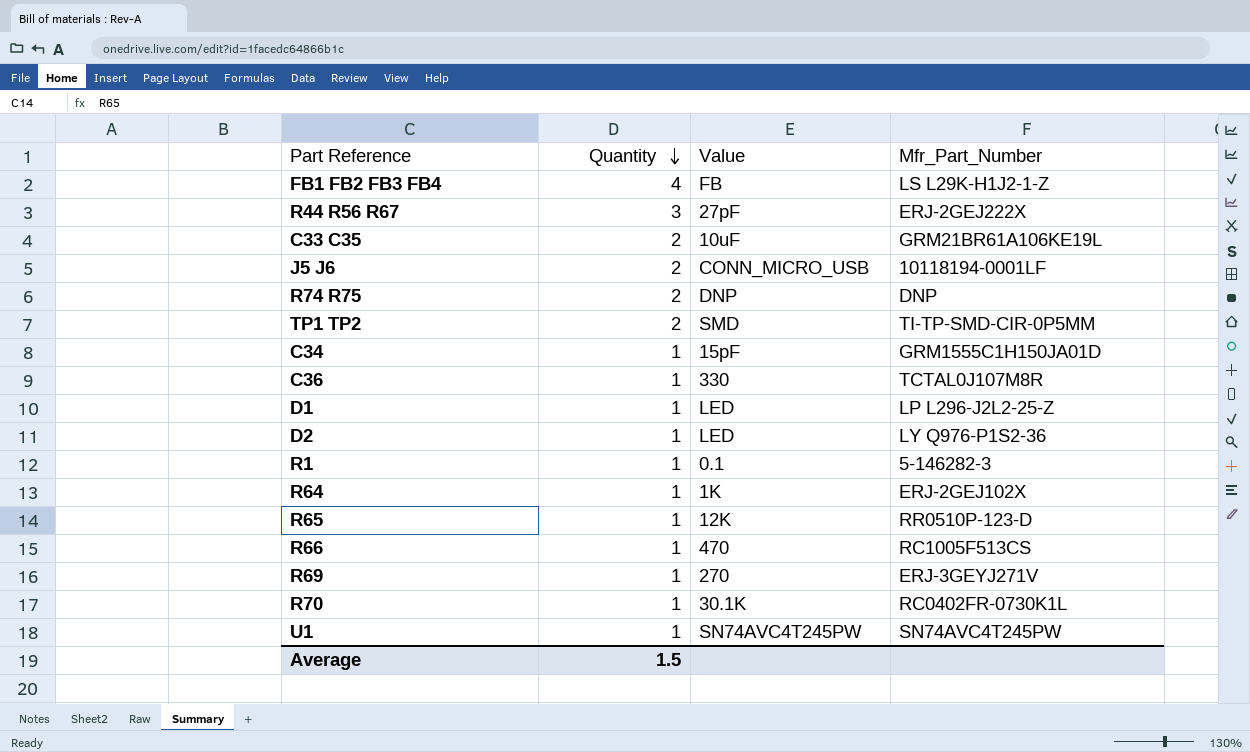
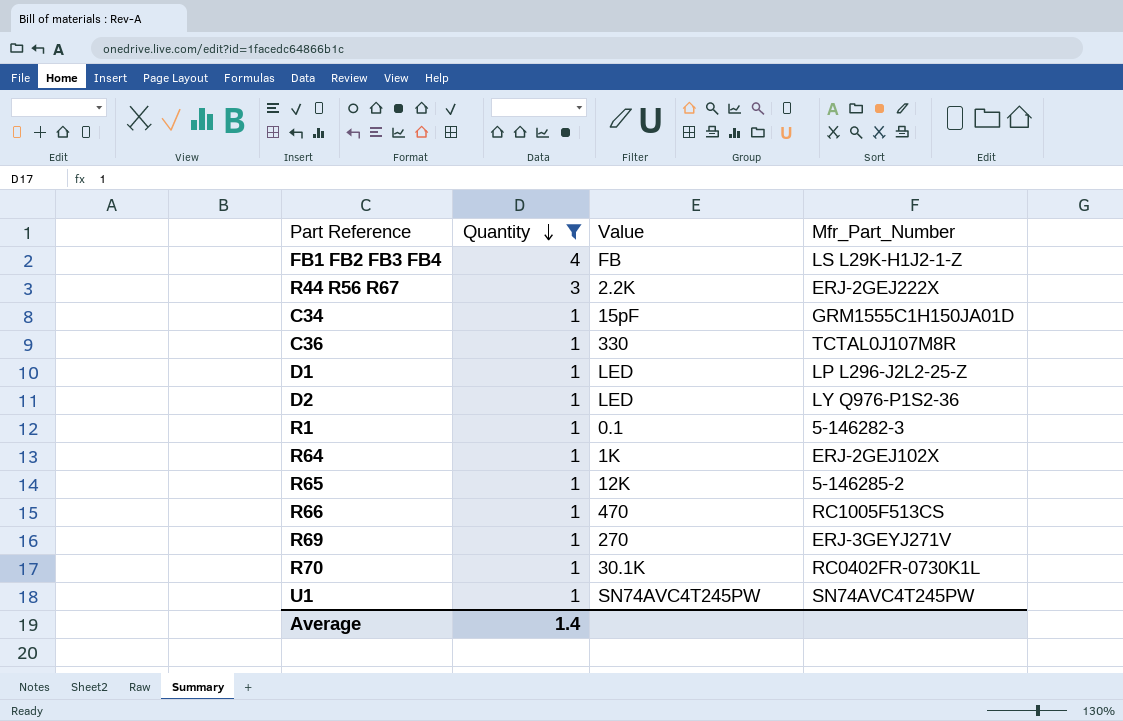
filter: none -> Quantity != 2
R44 R56 R67 | Value: 27pF -> 2.2K
R65 | Mfr_Part_Number: RR0510P-123-D -> 5-146285-2
Average | Quantity: 1.5 -> 1.4

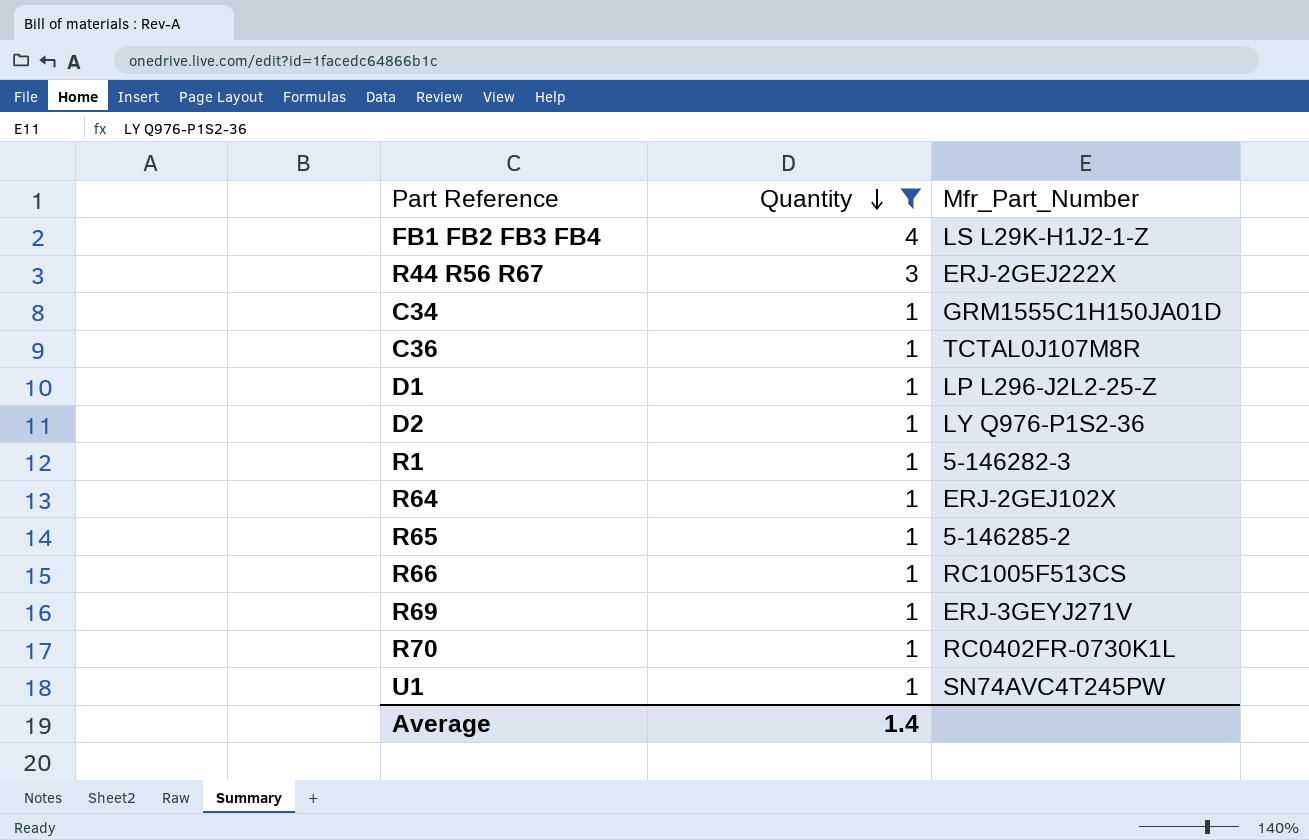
column Value | position: 3 -> none

